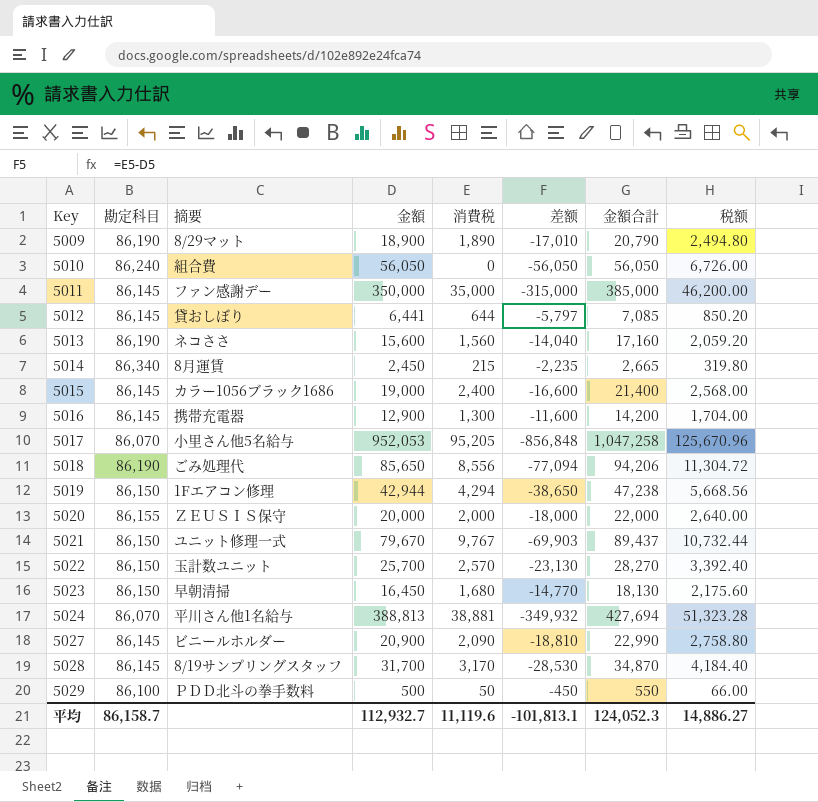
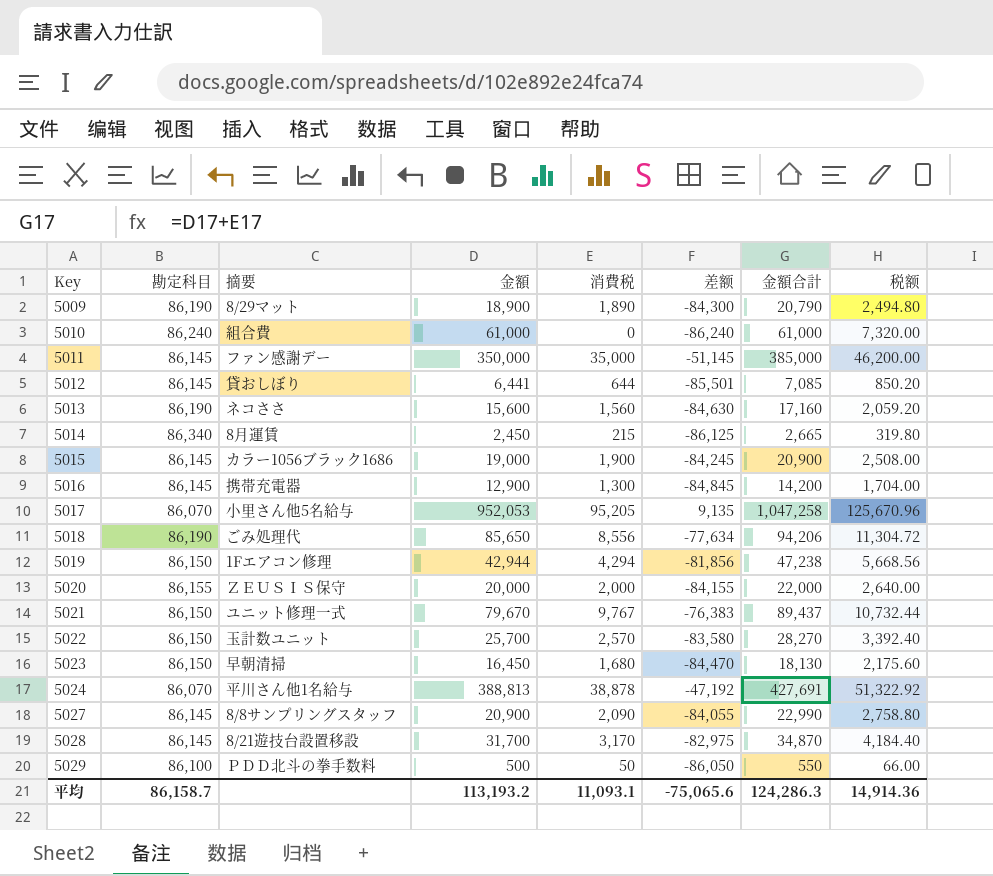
column 差额 | formula: [消費税] - [金額] -> [消費税] - [勘定科目]
5010 | 金額: 56,050 -> 61,000
5010 | 金額合計: 56,050 -> 61,000
5010 | 税额: 6,726.00 -> 7,320.00
5015 | 消費税: 2,400 -> 1,900
5015 | 金額合計: 21,400 -> 20,900
5015 | 税额: 2,568.00 -> 2,508.00
5024 | 消費税: 38,881 -> 38,878
5024 | 金額合計: 427,694 -> 427,691
5024 | 税额: 51,323.28 -> 51,322.92
5027 | 摘要: ビニールホルダー -> 8/8サンプリングスタッフ
5028 | 摘要: 8/19サンプリングスタッフ -> 8/21遊技台設置移設
平均 | 金額: 112,932.7 -> 113,193.2
平均 | 消費税: 11,119.6 -> 11,093.1
平均 | 差额: -101,813.1 -> -75,065.6
平均 | 金額合計: 124,052.3 -> 124,286.3
平均 | 税额: 14,886.27 -> 14,914.36

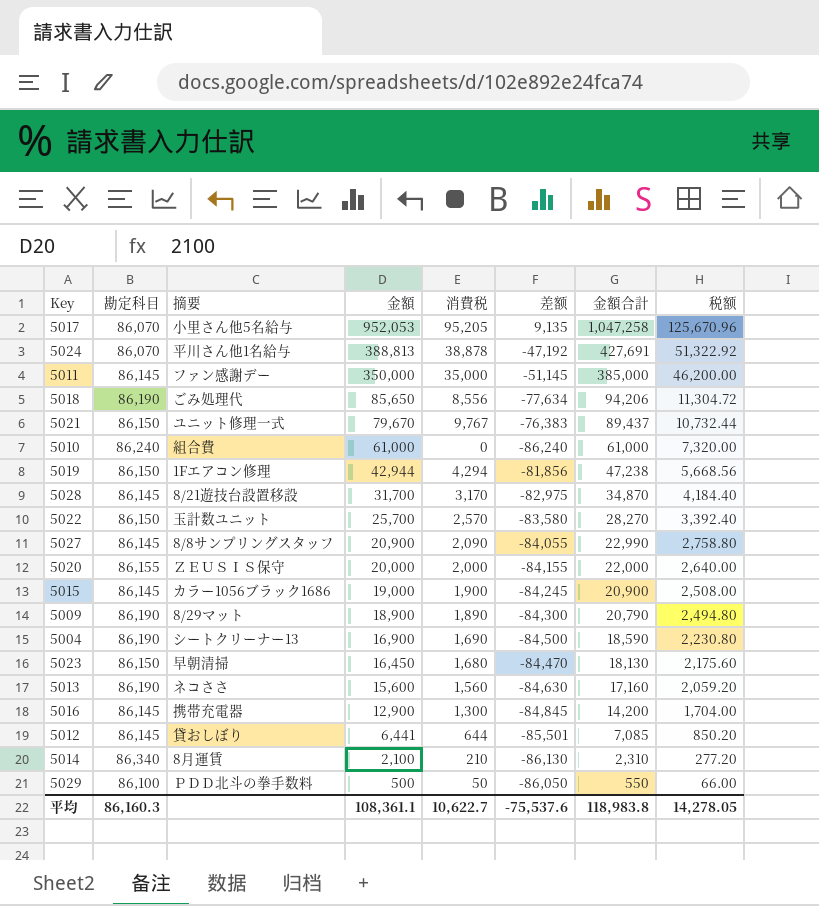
row order: Key ascending -> 金額 descending
row 5004: none -> 86,190 | シートクリーナー13 | 16,900 | 1,690 | -84,500 | 18,590 | 2,230.80
5014 | 金額: 2,450 -> 2,100
5014 | 消費税: 215 -> 210
5014 | 差额: -86,125 -> -86,130
5014 | 金額合計: 2,665 -> 2,310
5014 | 税额: 319.80 -> 277.20
平均 | 勘定科目: 86,158.7 -> 86,160.3
平均 | 金額: 113,193.2 -> 108,361.1
平均 | 消費税: 11,093.1 -> 10,622.7
平均 | 差额: -75,065.6 -> -75,537.6
平均 | 金額合計: 124,286.3 -> 118,983.8
平均 | 税额: 14,914.36 -> 14,278.05

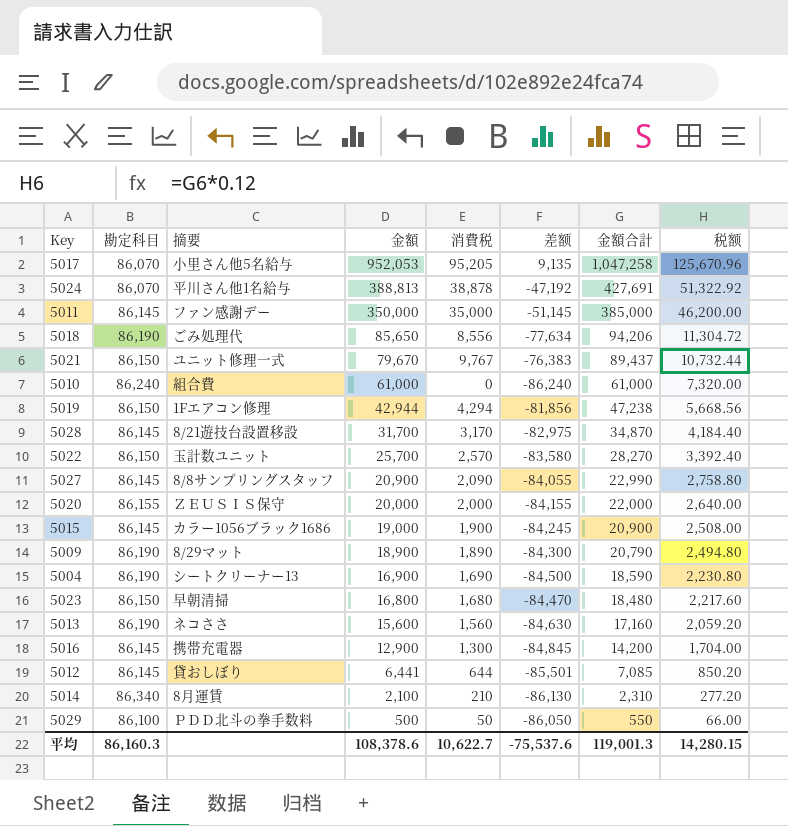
5023 | 金額: 16,450 -> 16,800
5023 | 金額合計: 18,130 -> 18,480
5023 | 税额: 2,175.60 -> 2,217.60
平均 | 金額: 108,361.1 -> 108,378.6
平均 | 金額合計: 118,983.8 -> 119,001.3
平均 | 税额: 14,278.05 -> 14,280.15

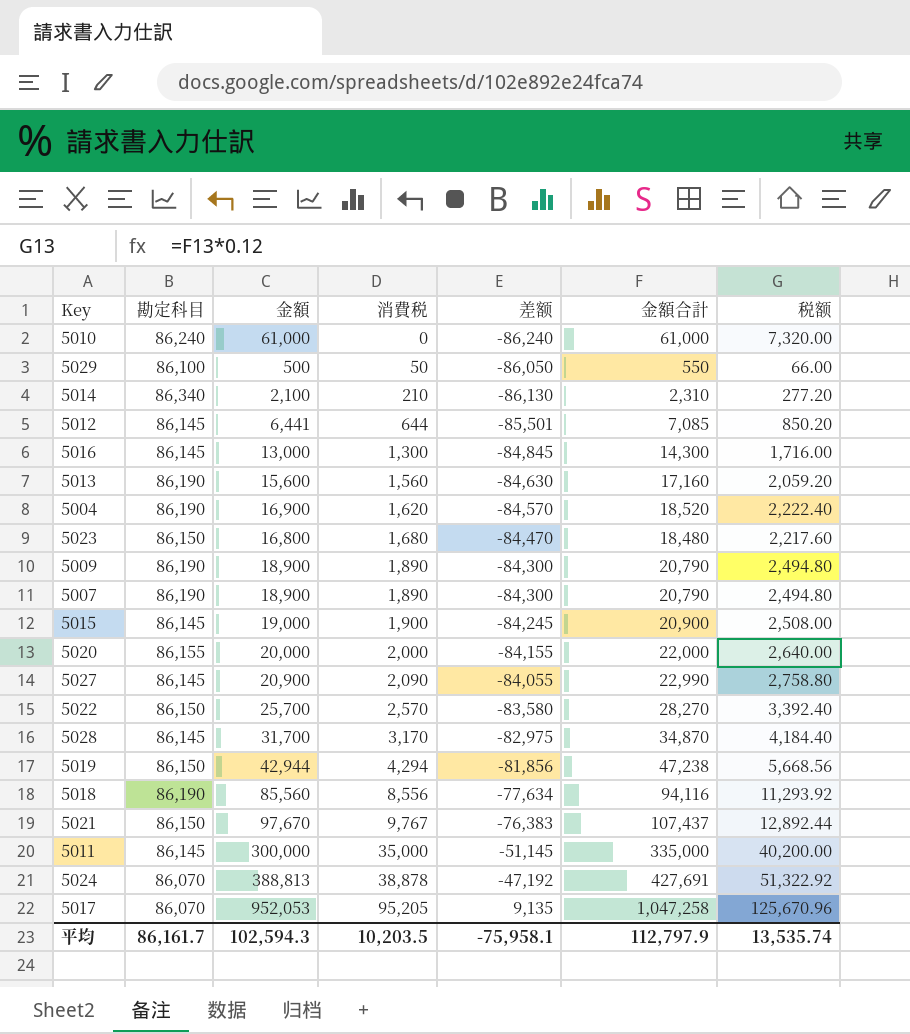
row order: 金額 descending -> 消費税 ascending
column 摘要 | position: 3 -> none
5016 | 金額: 12,900 -> 13,000
5016 | 金額合計: 14,200 -> 14,300
5016 | 税额: 1,704.00 -> 1,716.00
5004 | 消費税: 1,690 -> 1,620
5004 | 差额: -84,500 -> -84,570
5004 | 金額合計: 18,590 -> 18,520
5004 | 税额: 2,230.80 -> 2,222.40
row 5007: none -> 86,190 | 18,900 | 1,890 | -84,300 | 20,790 | 2,494.80
5018 | 金額: 85,650 -> 85,560
5018 | 金額合計: 94,206 -> 94,116
5018 | 税额: 11,304.72 -> 11,293.92
5021 | 金額: 79,670 -> 97,670
5021 | 金額合計: 89,437 -> 107,437
5021 | 税额: 10,732.44 -> 12,892.44
5011 | 金額: 350,000 -> 300,000
5011 | 金額合計: 385,000 -> 335,000
5011 | 税额: 46,200.00 -> 40,200.00
平均 | 勘定科目: 86,160.3 -> 86,161.7
平均 | 金額: 108,378.6 -> 102,594.3
平均 | 消費税: 10,622.7 -> 10,203.5
平均 | 差额: -75,537.6 -> -75,958.1
平均 | 金額合計: 119,001.3 -> 112,797.9
平均 | 税额: 14,280.15 -> 13,535.74

